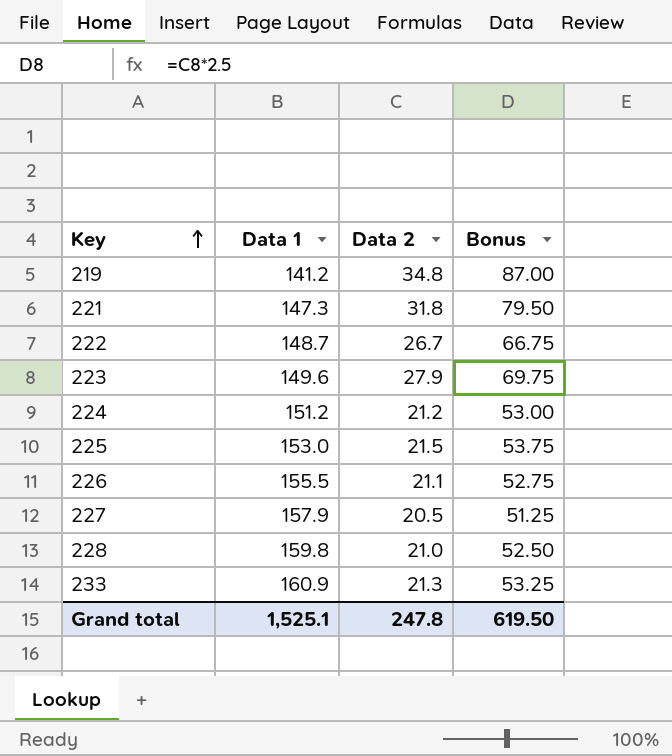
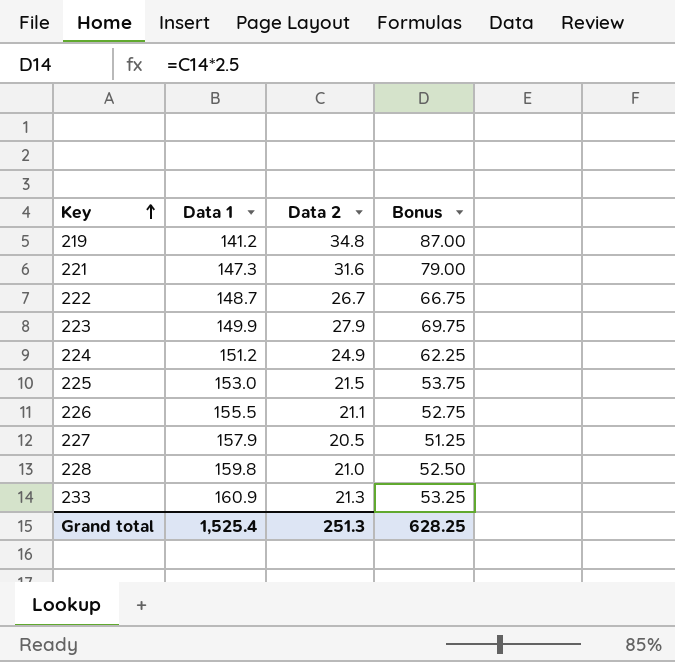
221 | Data 2: 31.8 -> 31.6
221 | Bonus: 79.50 -> 79.00
223 | Data 1: 149.6 -> 149.9
224 | Data 2: 21.2 -> 24.9
224 | Bonus: 53.00 -> 62.25
Grand total | Data 1: 1,525.1 -> 1,525.4
Grand total | Data 2: 247.8 -> 251.3
Grand total | Bonus: 619.50 -> 628.25

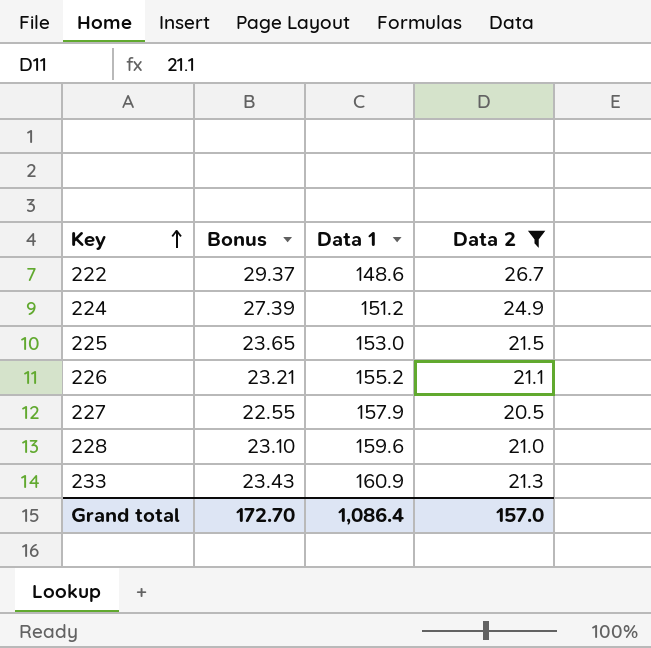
filter: none -> Data 2 <= 26.7
column Bonus | formula: [Data 2] * 2.5 -> [Data 2] * 1.1
column Bonus | position: 4 -> 2
222 | Data 1: 148.7 -> 148.6
226 | Data 1: 155.5 -> 155.2
228 | Data 1: 159.8 -> 159.6
Grand total | Bonus: 628.25 -> 172.70
Grand total | Data 1: 1,525.4 -> 1,086.4
Grand total | Data 2: 251.3 -> 157.0

